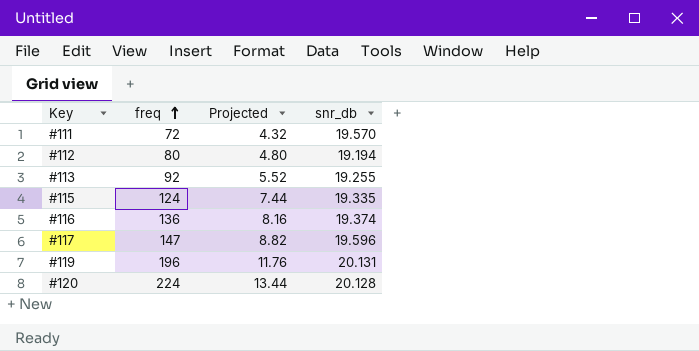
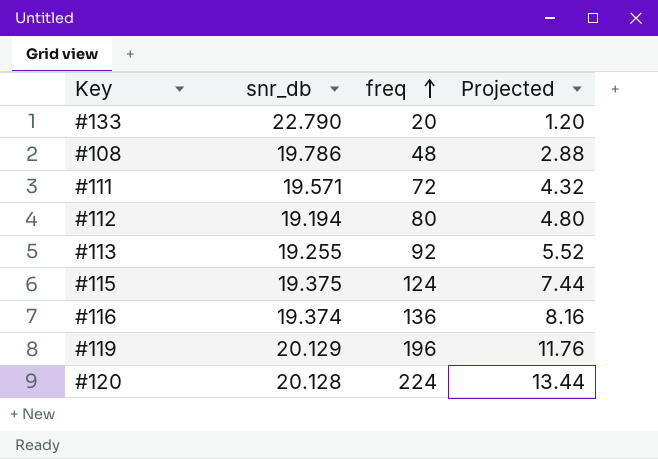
column snr_db | position: 4 -> 2
row #117: 147 | 8.82 | 19.596 -> none
row #133: none -> 22.790 | 20 | 1.20
row #108: none -> 19.786 | 48 | 2.88
#111 | snr_db: 19.570 -> 19.571
#115 | snr_db: 19.335 -> 19.375
#119 | snr_db: 20.131 -> 20.129

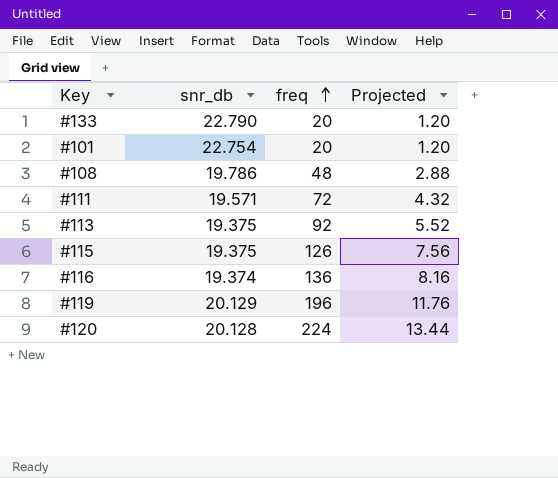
row #112: 19.194 | 80 | 4.80 -> none
row #101: none -> 22.754 | 20 | 1.20
#113 | snr_db: 19.255 -> 19.375
#115 | freq: 124 -> 126
#115 | Projected: 7.44 -> 7.56

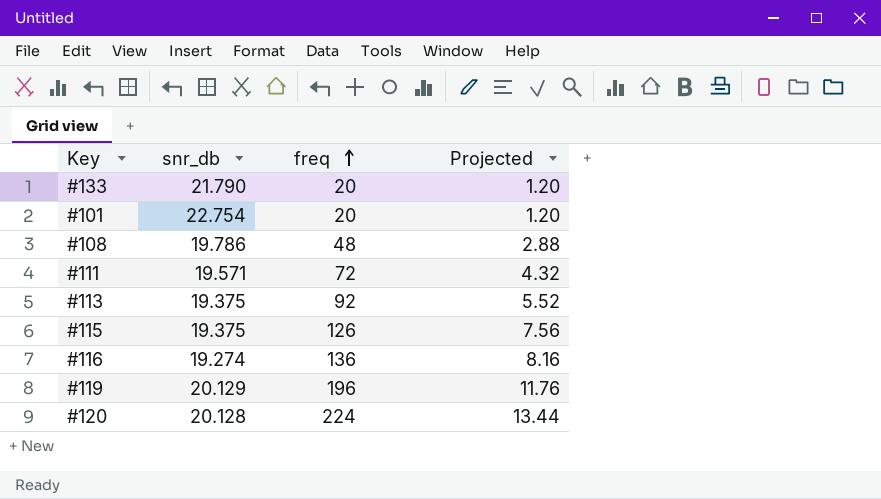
#133 | snr_db: 22.790 -> 21.790
#116 | snr_db: 19.374 -> 19.274

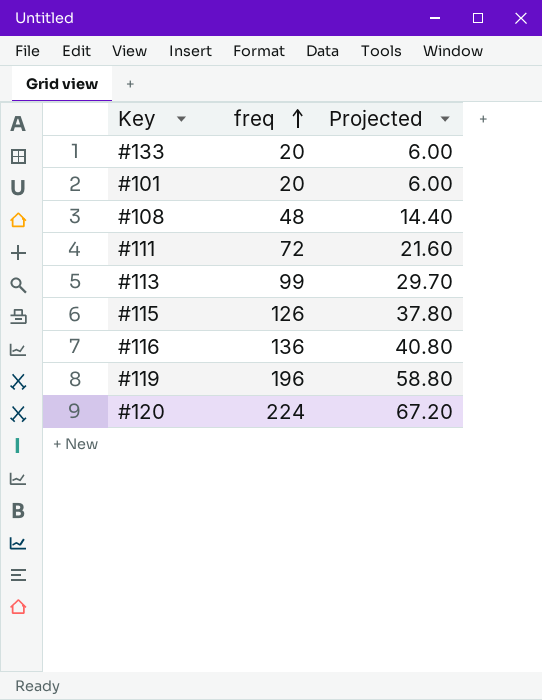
column snr_db | position: 2 -> none
column Projected | formula: [freq] * 0.06 -> [freq] * 0.3
#113 | freq: 92 -> 99

